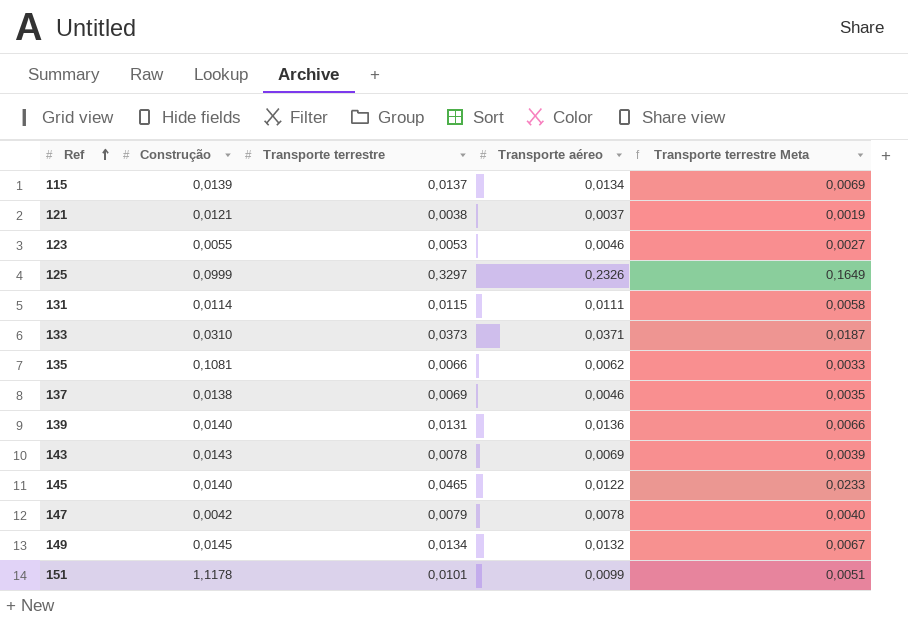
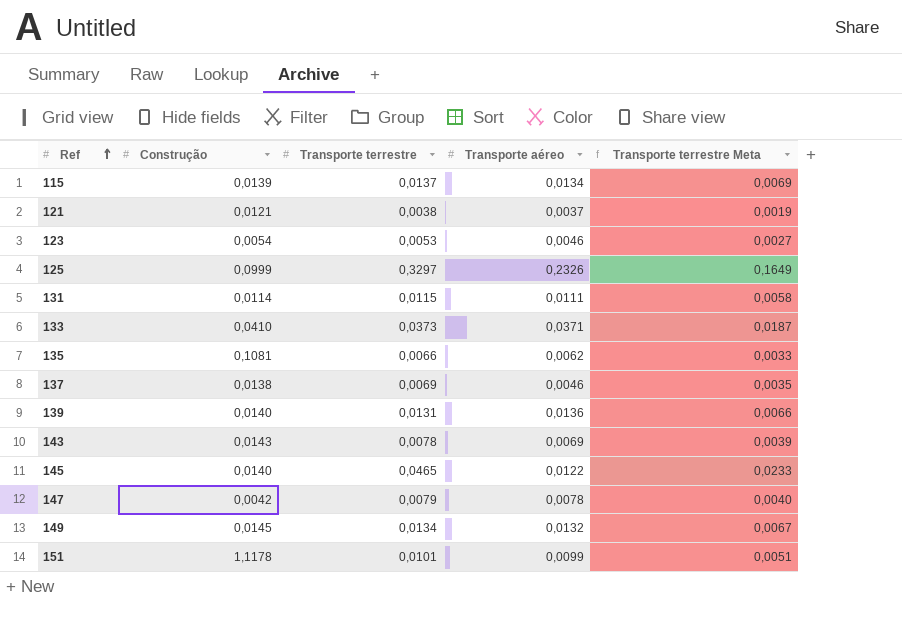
123 | Construção: 0,0055 -> 0,0054
133 | Construção: 0,0310 -> 0,0410

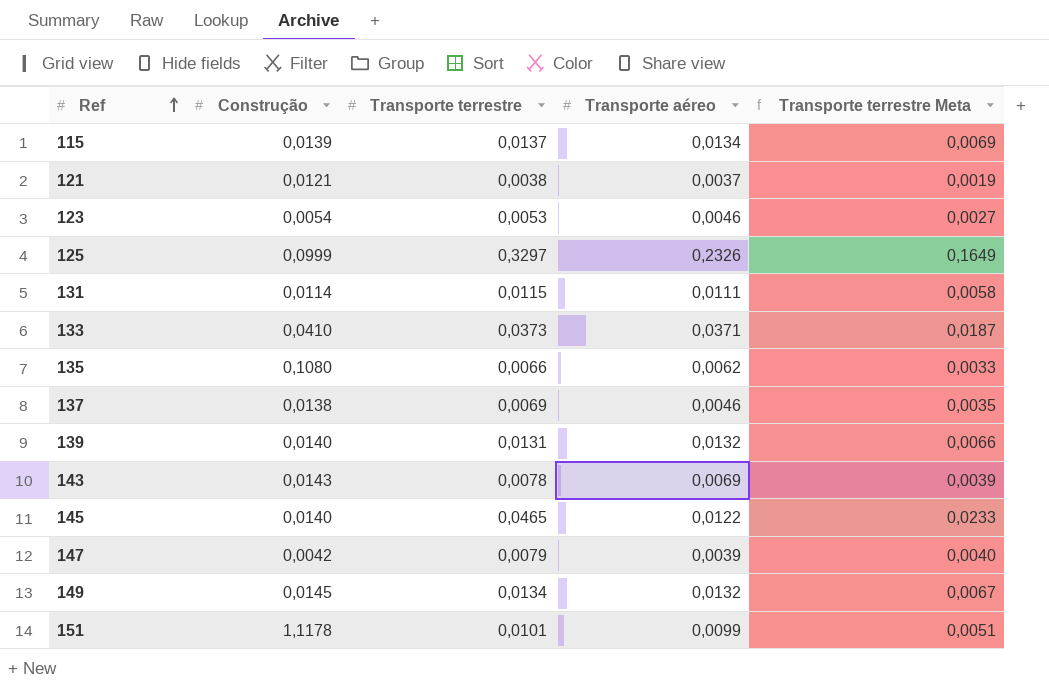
135 | Construção: 0,1081 -> 0,1080
139 | Transporte aéreo: 0,0136 -> 0,0132
147 | Transporte aéreo: 0,0078 -> 0,0039

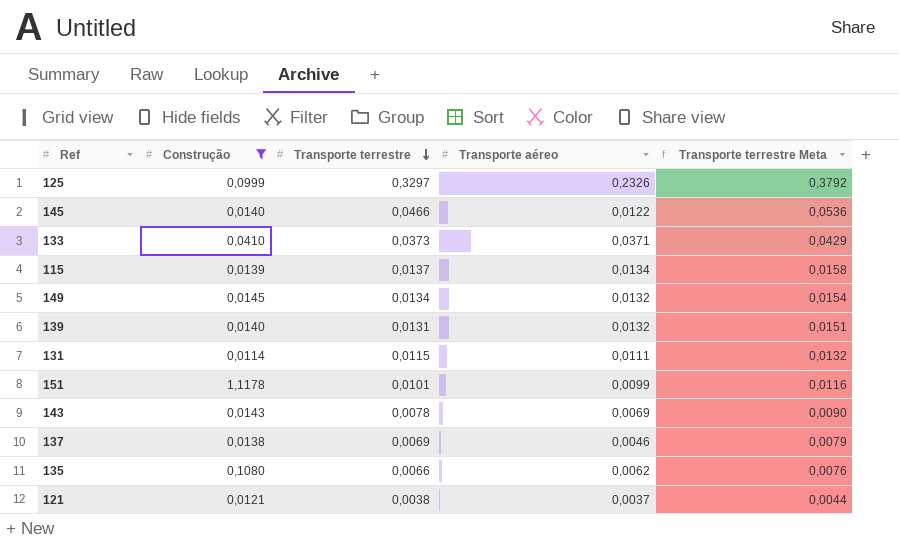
filter: none -> Construção >= 0,0114
row order: Ref ascending -> Transporte terrestre descending
column Transporte terrestre Meta | formula: [Transporte terrestre] * 0,5 -> [Transporte terrestre] * 1,15
145 | Transporte terrestre: 0,0465 -> 0,0466

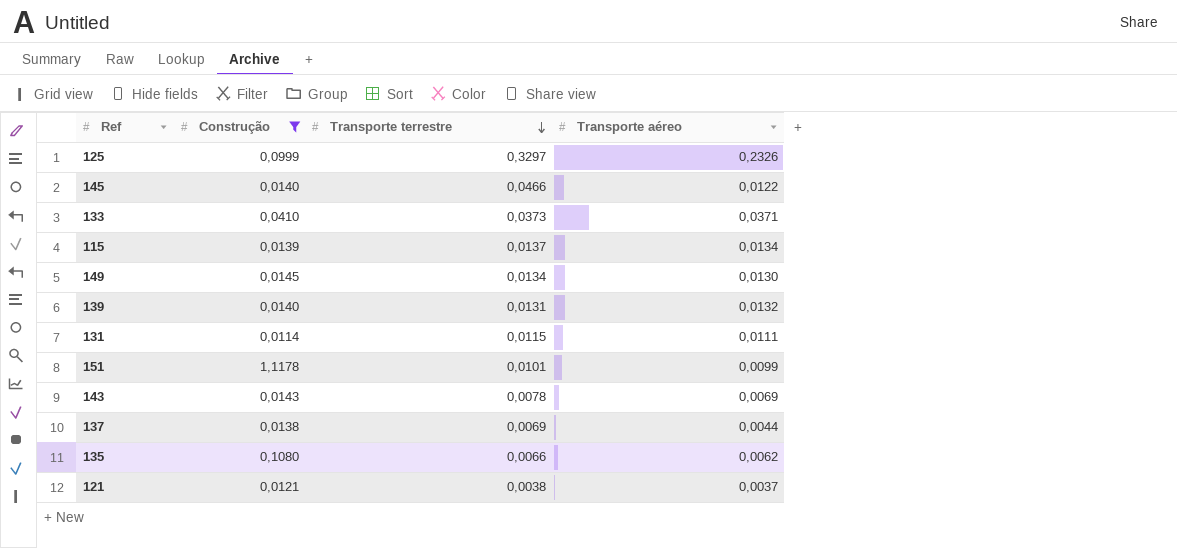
column Transporte terrestre Meta | formula: [Transporte terrestre] * 1,15 -> none
149 | Transporte aéreo: 0,0132 -> 0,0130
137 | Transporte aéreo: 0,0046 -> 0,0044

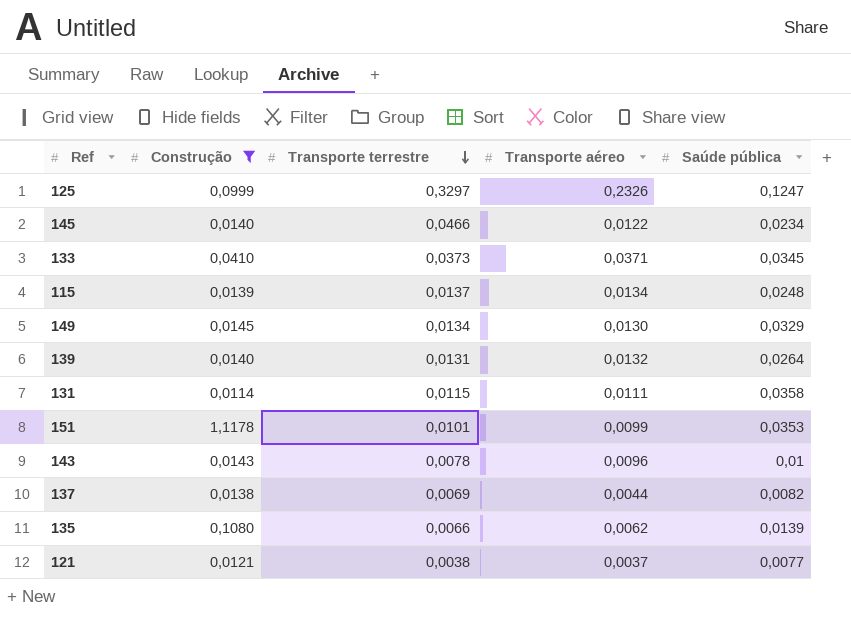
column Saúde pública | position: none -> 5
143 | Transporte aéreo: 0,0069 -> 0,0096

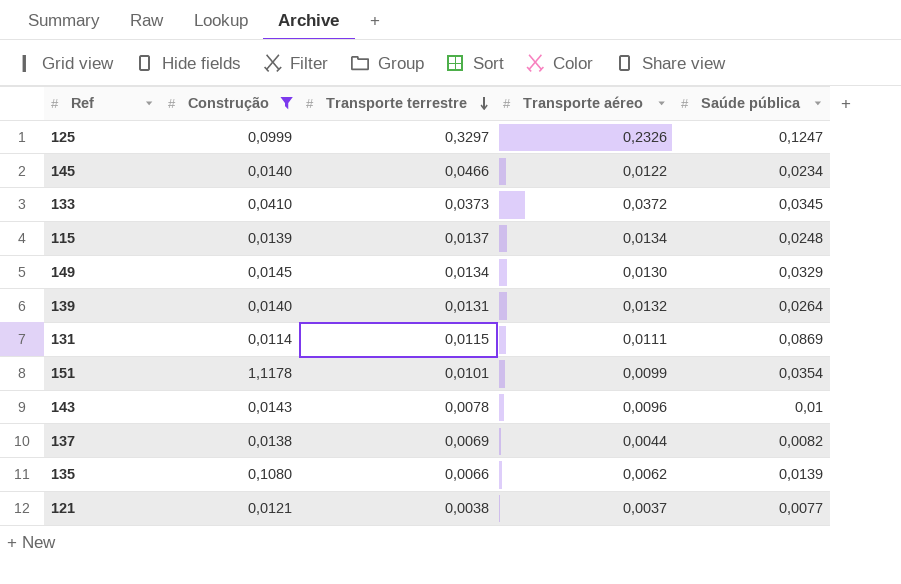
133 | Transporte aéreo: 0,0371 -> 0,0372
131 | Saúde pública: 0,0358 -> 0,0869
151 | Saúde pública: 0,0353 -> 0,0354

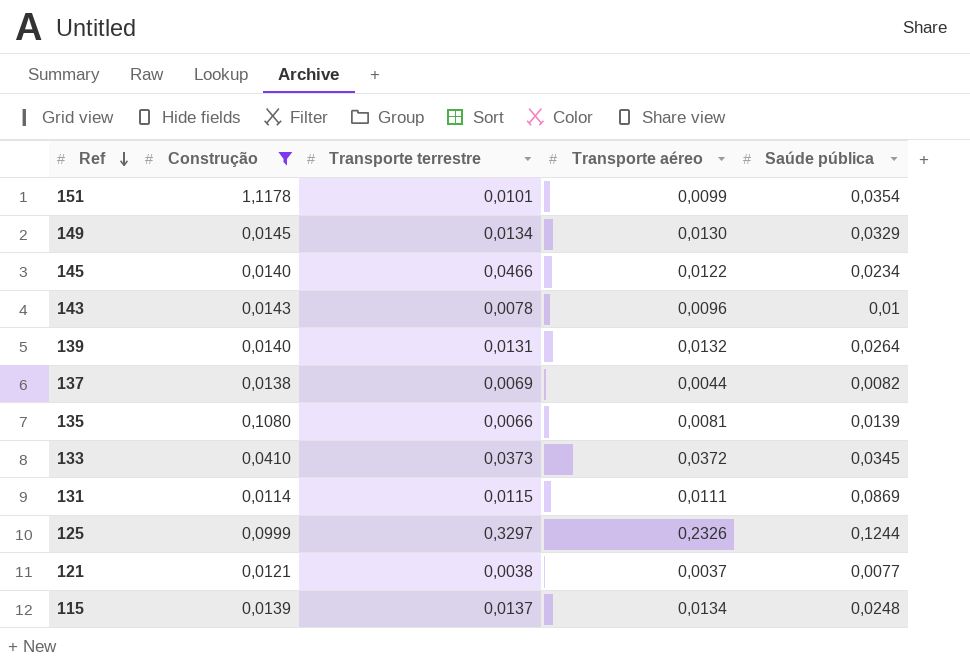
row order: Transporte terrestre descending -> Ref descending
135 | Transporte aéreo: 0,0062 -> 0,0081
125 | Saúde pública: 0,1247 -> 0,1244

